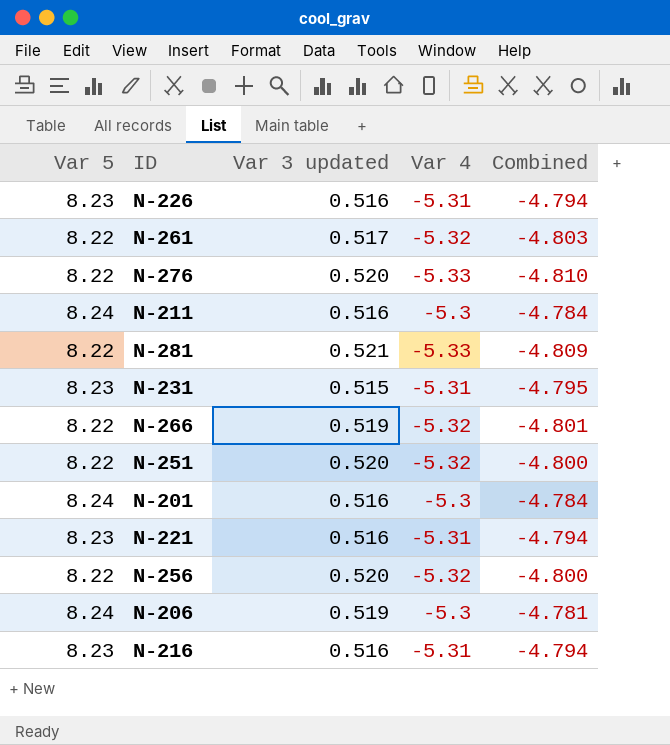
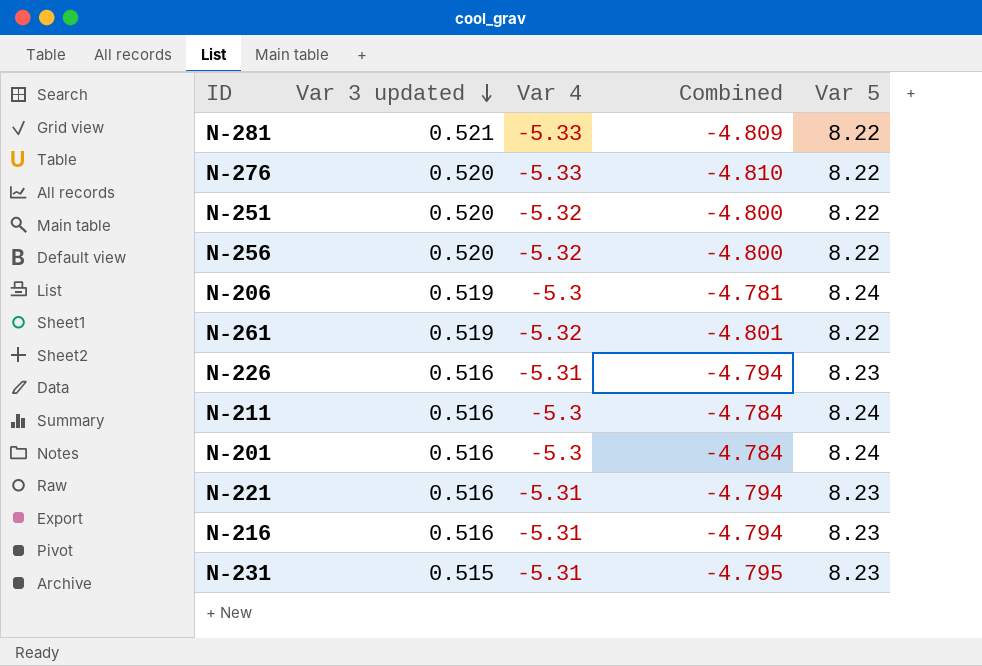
row order: none -> Var 3 updated descending
column Var 5 | position: 1 -> 5
row N-266: 8.22 | 0.519 | -5.32 | -4.801 -> none
N-261 | Var 3 updated: 0.517 -> 0.519
N-261 | Combined: -4.803 -> -4.801

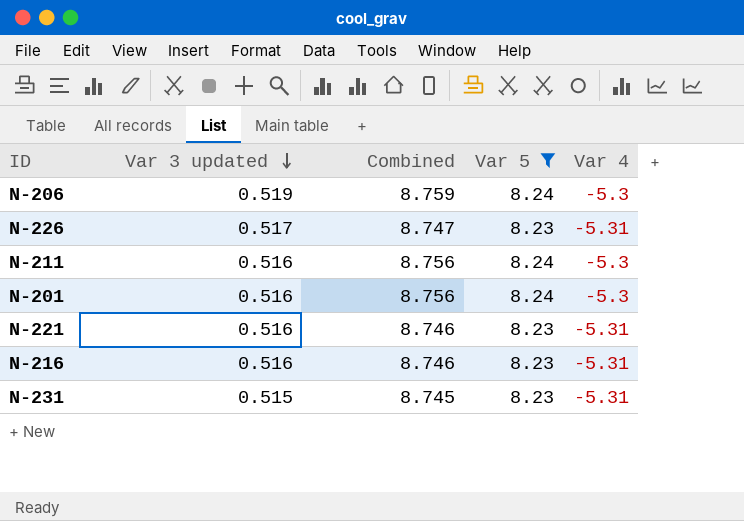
filter: none -> Var 5 != 8.22
column Combined | formula: [Var 3 updated] + [Var 4] -> [Var 3 updated] + [Var 5]
column Var 4 | position: 3 -> 5
N-226 | Var 3 updated: 0.516 -> 0.517

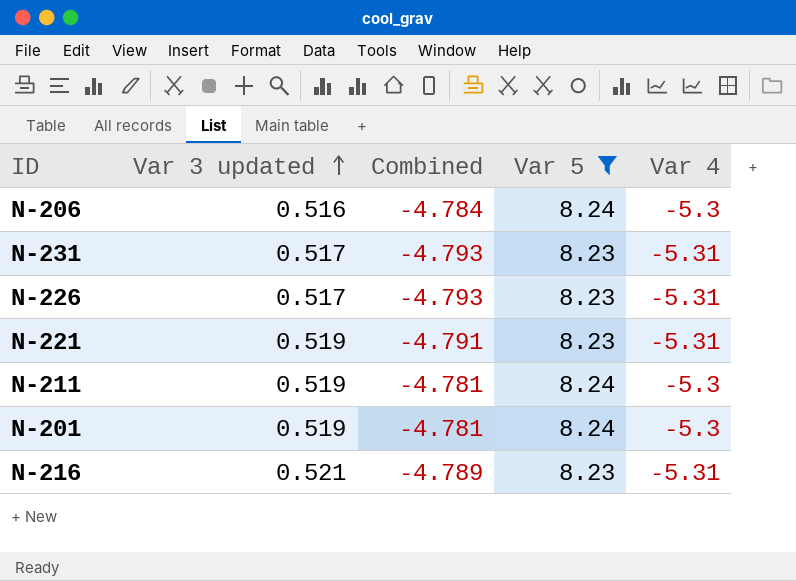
row order: Var 3 updated descending -> Var 3 updated ascending
column Combined | formula: [Var 3 updated] + [Var 5] -> [Var 3 updated] + [Var 4]
N-206 | Var 3 updated: 0.519 -> 0.516
N-231 | Var 3 updated: 0.515 -> 0.517
N-221 | Var 3 updated: 0.516 -> 0.519
N-211 | Var 3 updated: 0.516 -> 0.519
N-201 | Var 3 updated: 0.516 -> 0.519
N-216 | Var 3 updated: 0.516 -> 0.521

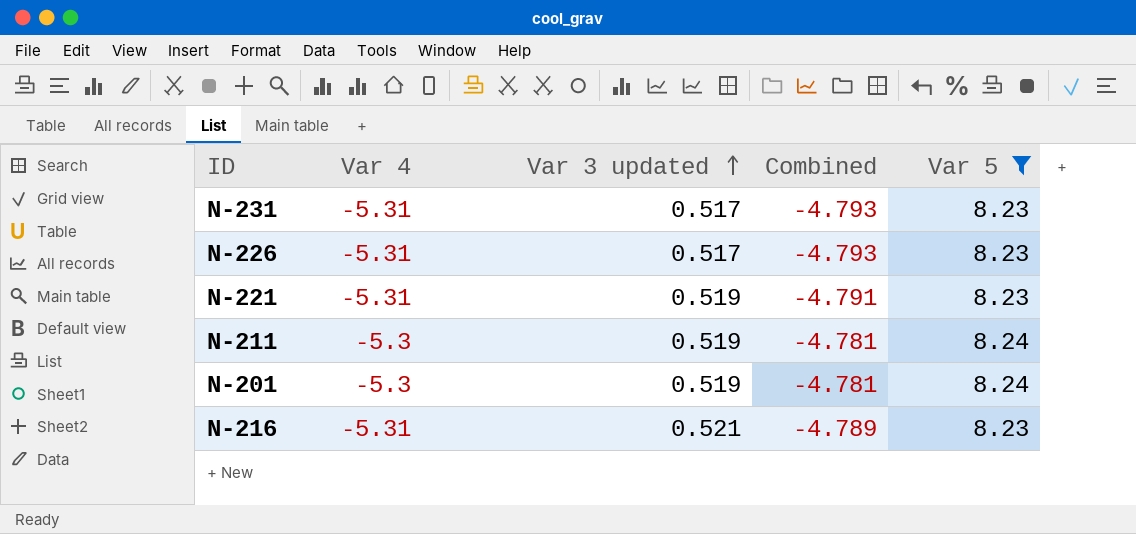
column Var 4 | position: 5 -> 2
row N-206: 0.516 | -4.784 | 8.24 | -5.3 -> none

